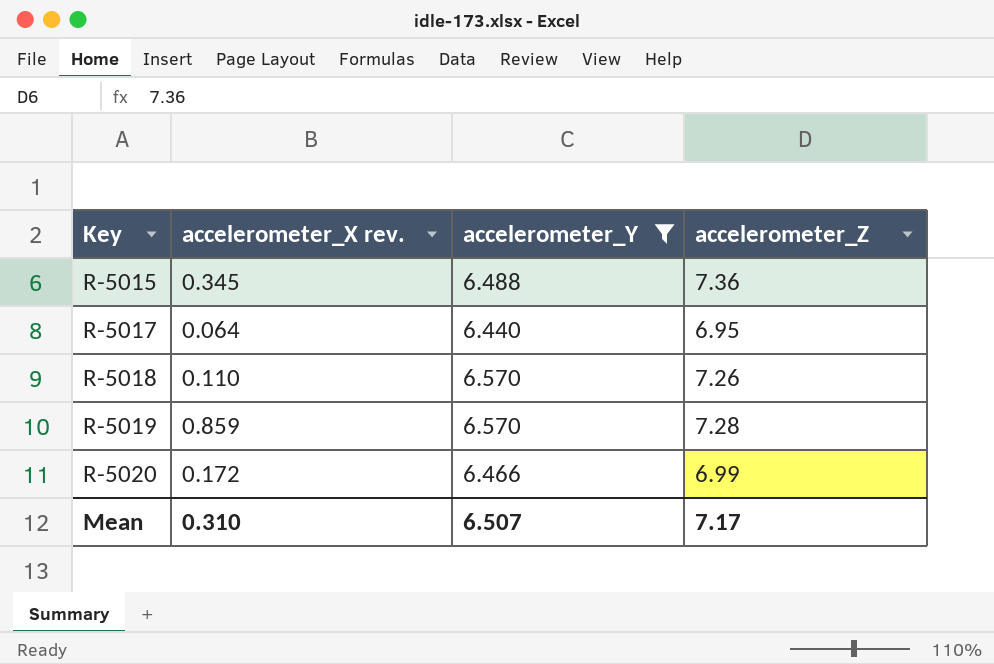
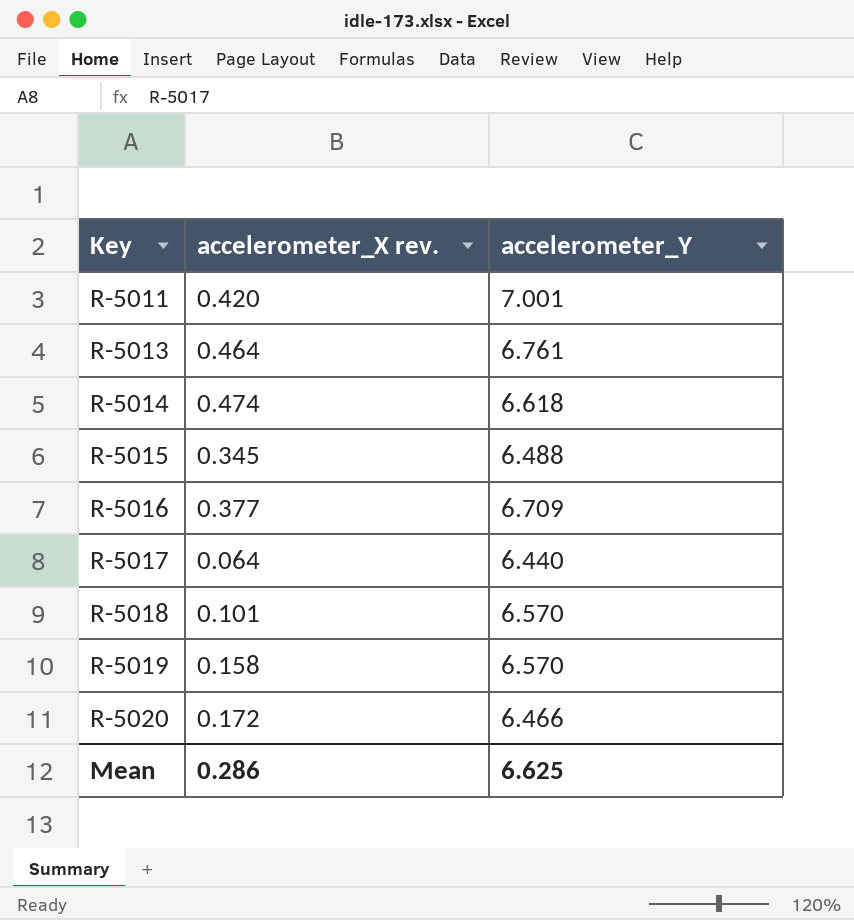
filter: accelerometer_Y <= 6.570 -> none
column accelerometer_Z | position: 4 -> none
R-5018 | accelerometer_X rev.: 0.110 -> 0.101
R-5019 | accelerometer_X rev.: 0.859 -> 0.158
Mean | accelerometer_X rev.: 0.310 -> 0.286
Mean | accelerometer_Y: 6.507 -> 6.625

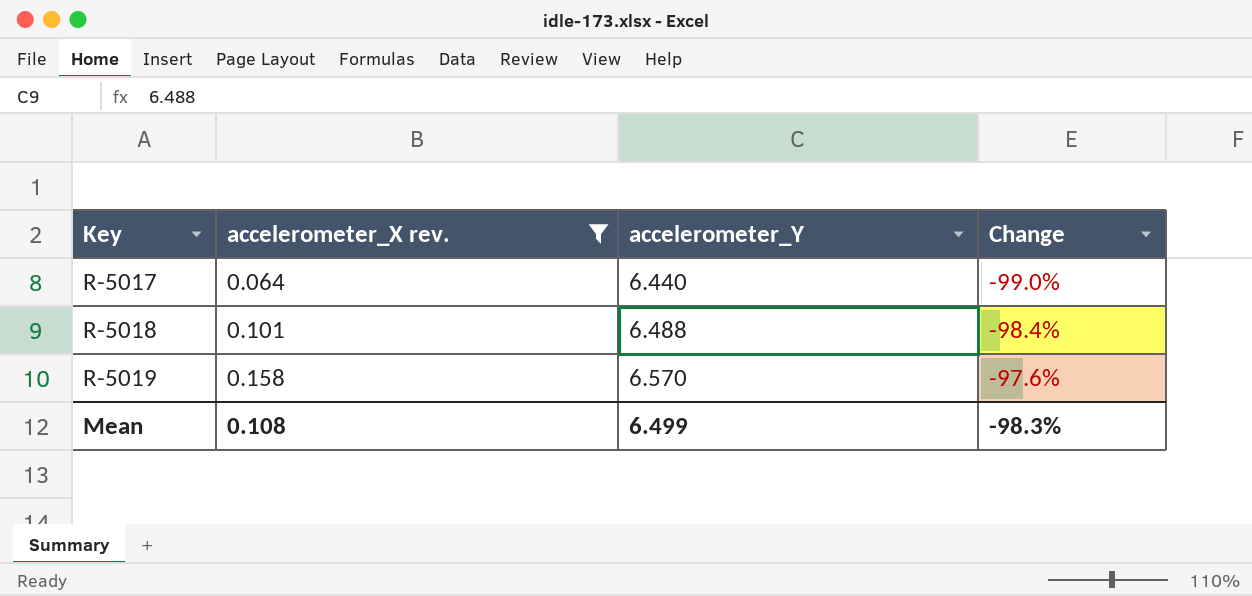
filter: none -> accelerometer_X rev. <= 0.158
column Change | formula: none -> ([accelerometer_X rev.] - [accelerometer_Y]) / [accelerometer_Y]
R-5018 | accelerometer_Y: 6.570 -> 6.488
Mean | accelerometer_X rev.: 0.286 -> 0.108
Mean | accelerometer_Y: 6.625 -> 6.499

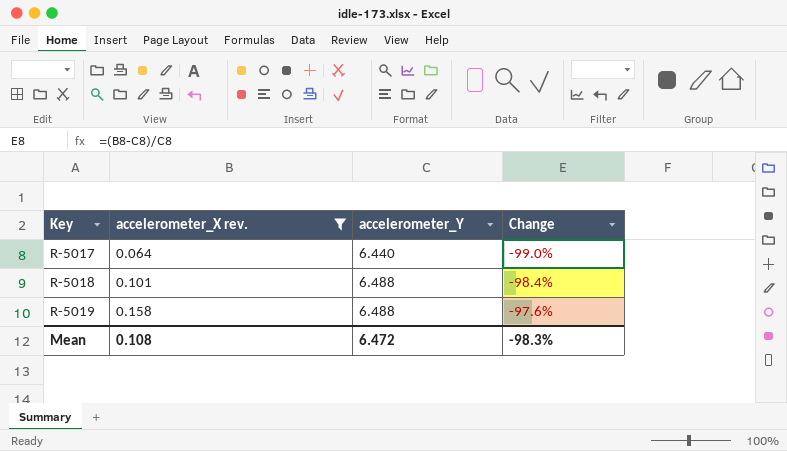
R-5019 | accelerometer_Y: 6.570 -> 6.488
Mean | accelerometer_Y: 6.499 -> 6.472

